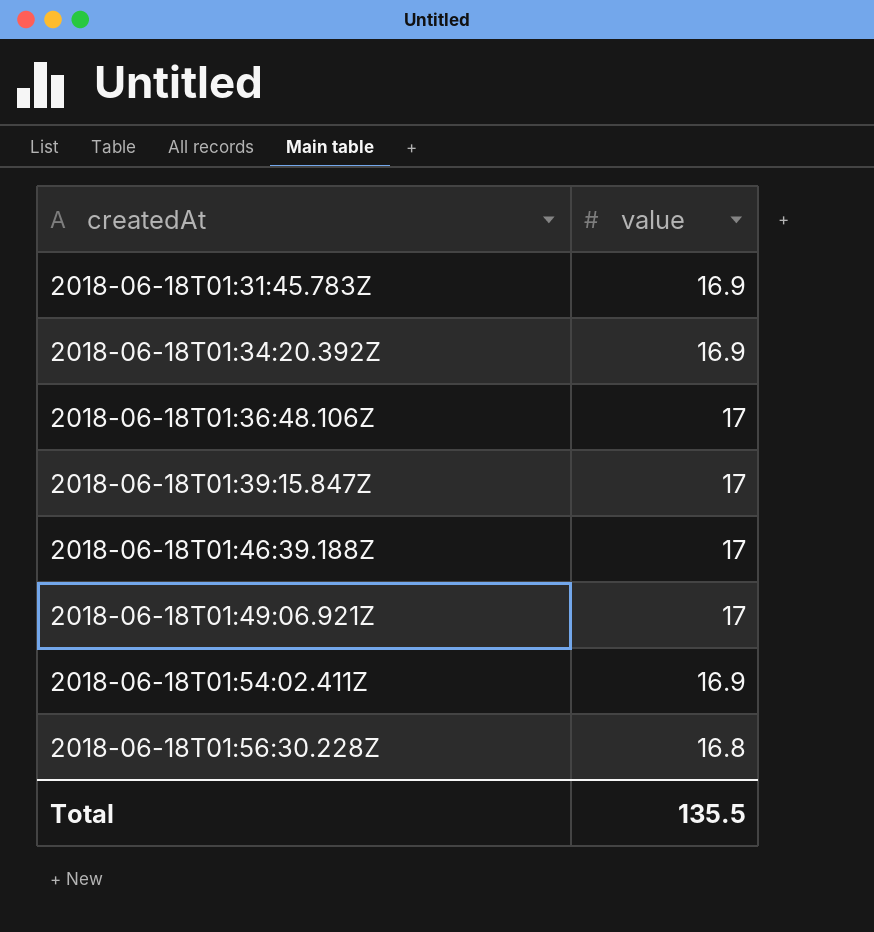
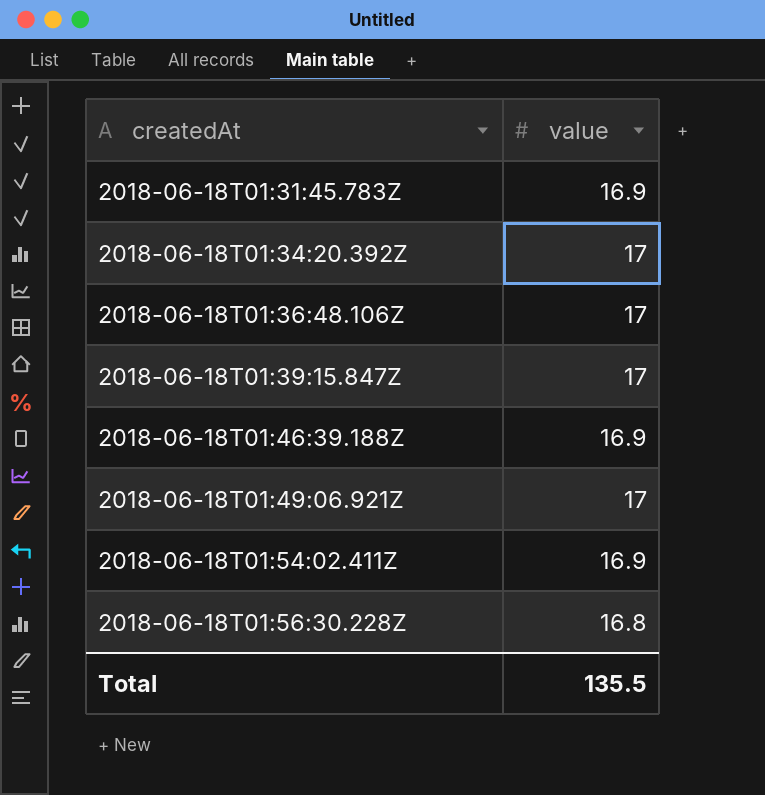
2018-06-18T01:34:20.392Z | value: 16.9 -> 17
2018-06-18T01:46:39.188Z | value: 17 -> 16.9

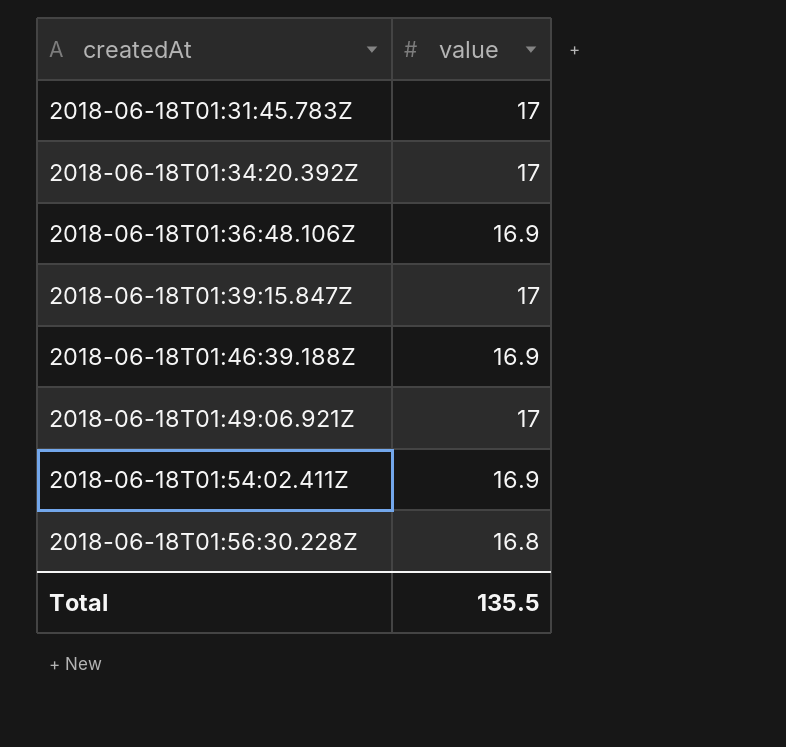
2018-06-18T01:31:45.783Z | value: 16.9 -> 17
2018-06-18T01:36:48.106Z | value: 17 -> 16.9

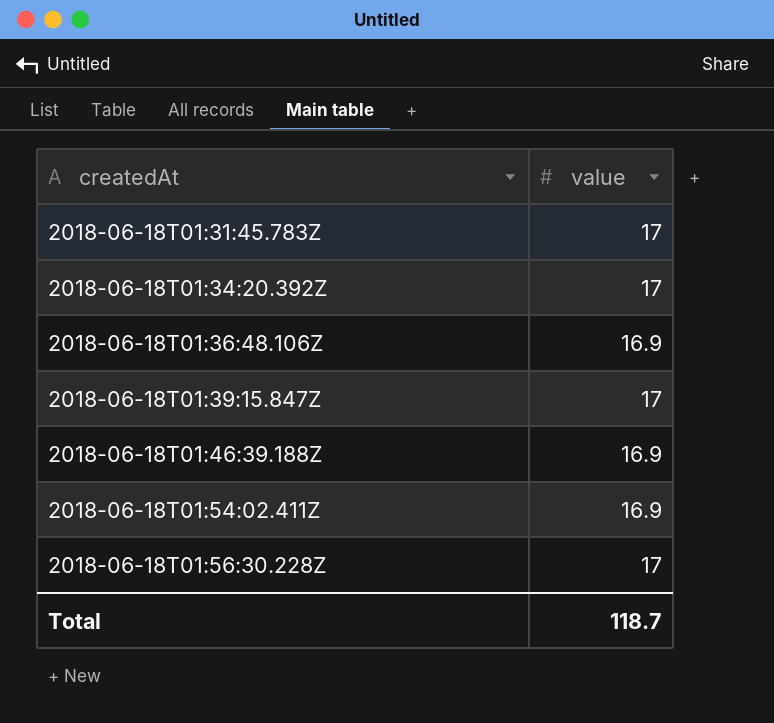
row 2018-06-18T01:49:06.921Z: 17 -> none
2018-06-18T01:56:30.228Z | value: 16.8 -> 17
Total | value: 135.5 -> 118.7

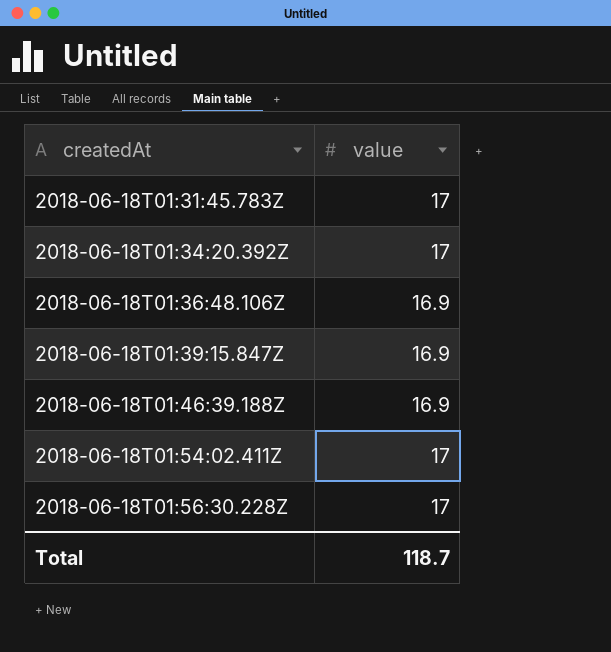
2018-06-18T01:39:15.847Z | value: 17 -> 16.9
2018-06-18T01:54:02.411Z | value: 16.9 -> 17

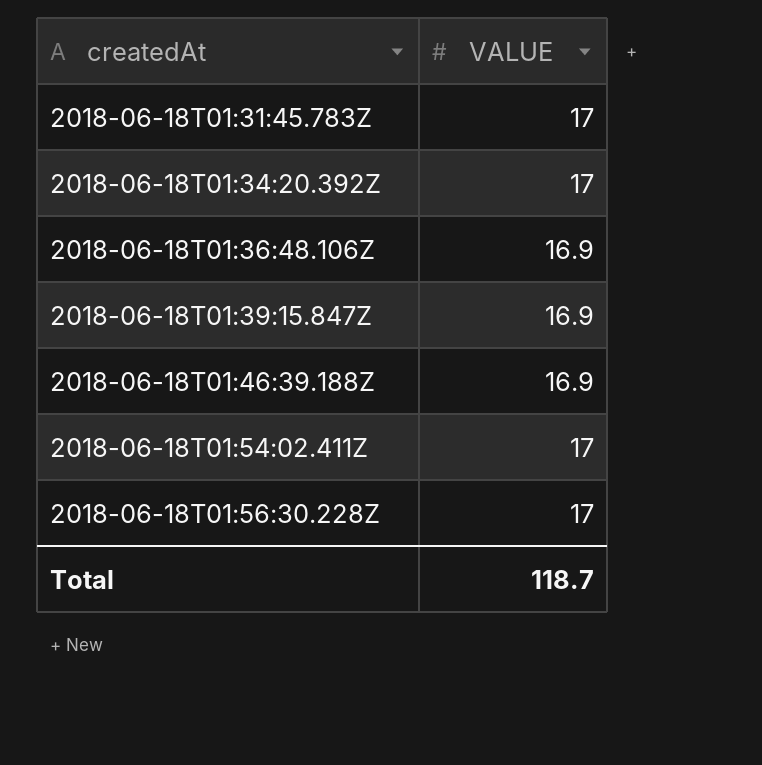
column name: value -> VALUE

